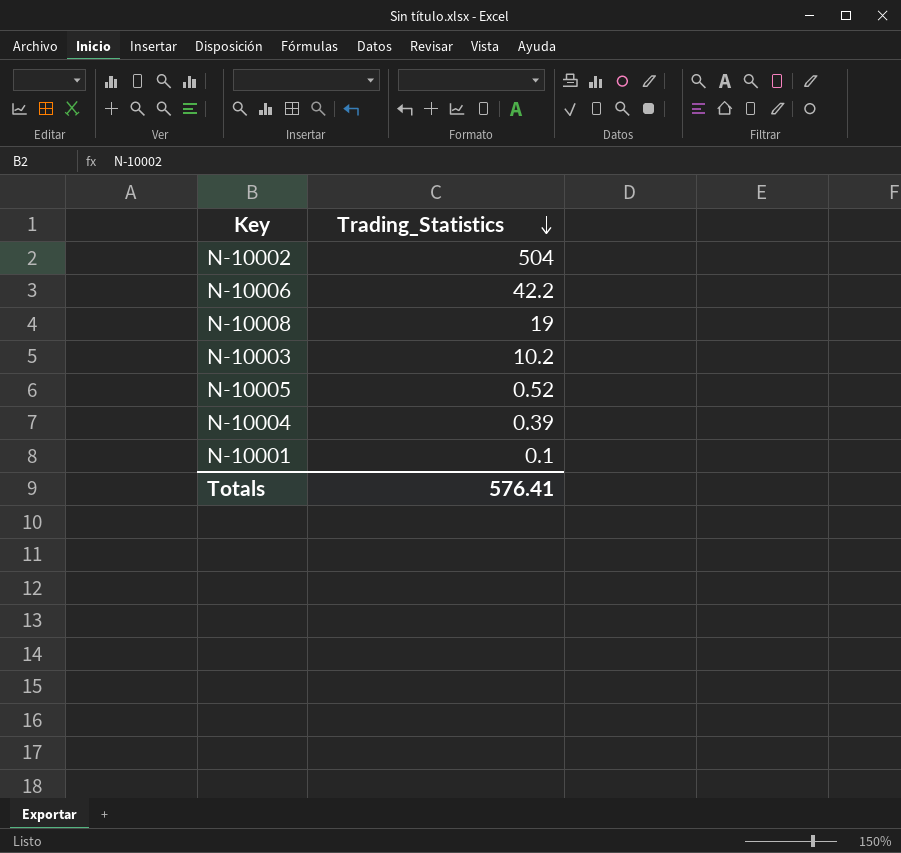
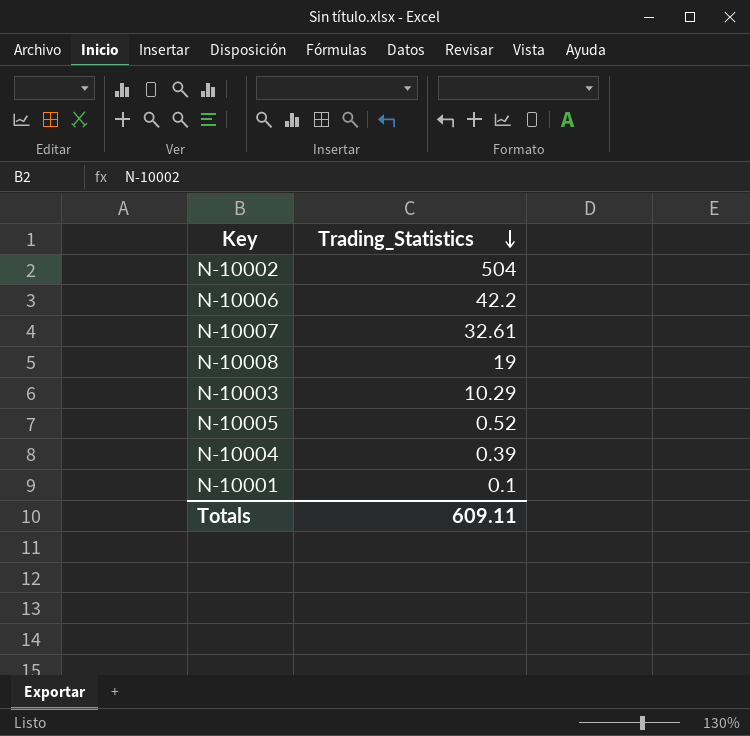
row N-10007: none -> 32.61
N-10003 | Trading_Statistics: 10.2 -> 10.29
Totals | Trading_Statistics: 576.41 -> 609.11

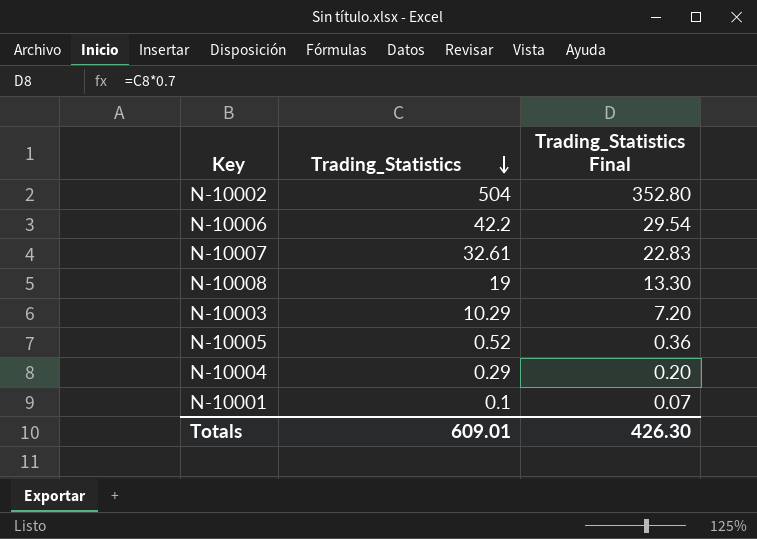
column Trading_Statistics Final | formula: none -> [Trading_Statistics] * 0.7
N-10004 | Trading_Statistics: 0.39 -> 0.29
Totals | Trading_Statistics: 609.11 -> 609.01

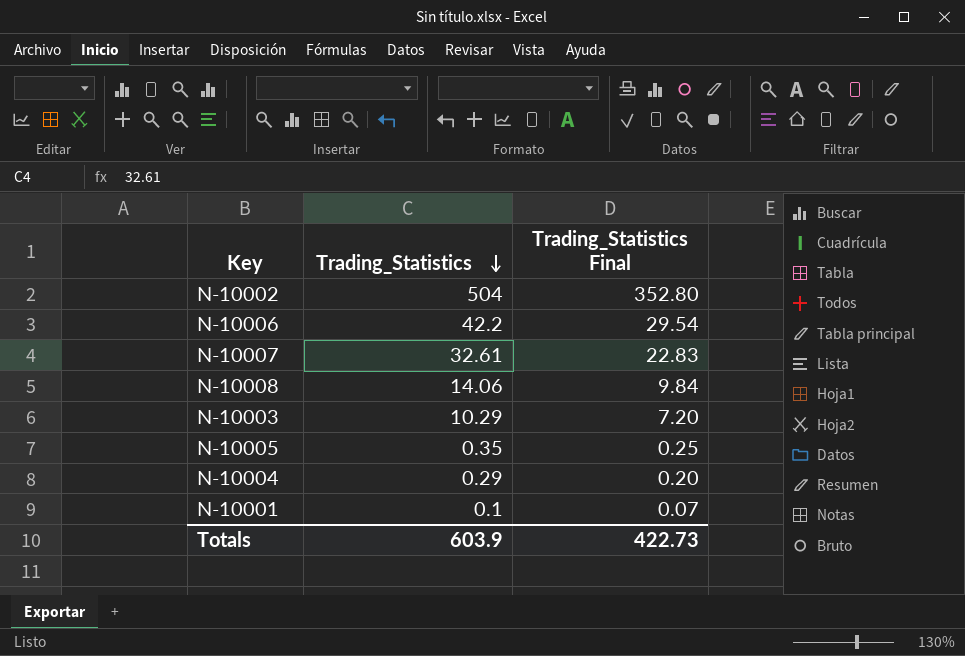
N-10008 | Trading_Statistics: 19 -> 14.06
N-10008 | Trading_Statistics Final: 13.30 -> 9.84
N-10005 | Trading_Statistics: 0.52 -> 0.35
N-10005 | Trading_Statistics Final: 0.36 -> 0.25
Totals | Trading_Statistics: 609.01 -> 603.9
Totals | Trading_Statistics Final: 426.30 -> 422.73

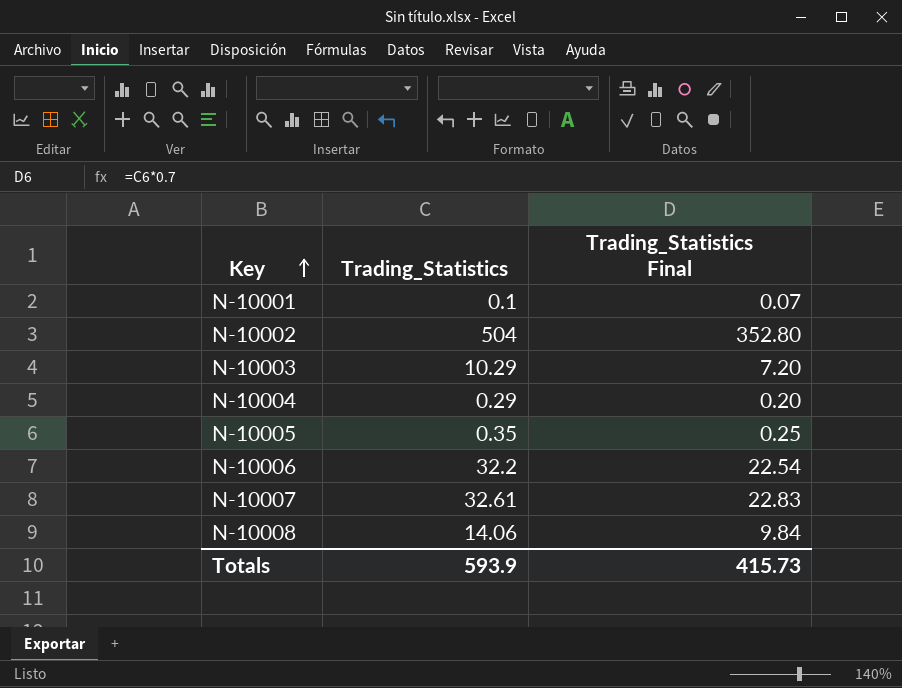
row order: Trading_Statistics descending -> Key ascending
N-10006 | Trading_Statistics: 42.2 -> 32.2
N-10006 | Trading_Statistics Final: 29.54 -> 22.54
Totals | Trading_Statistics: 603.9 -> 593.9
Totals | Trading_Statistics Final: 422.73 -> 415.73

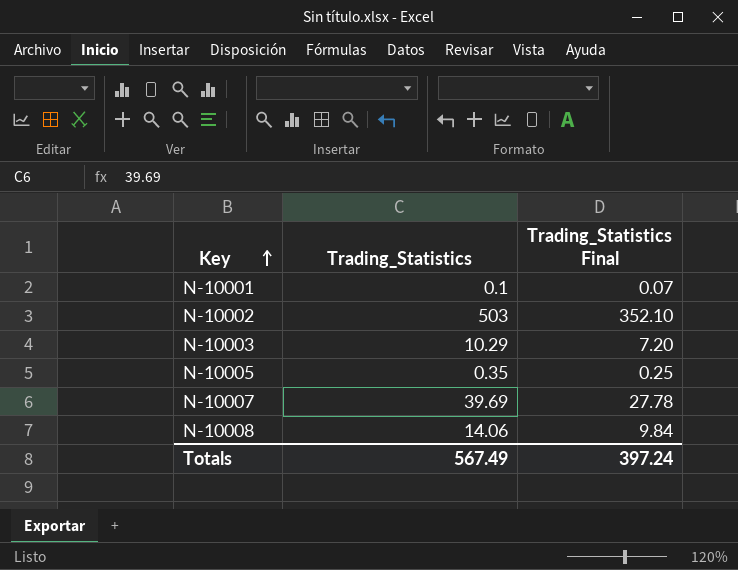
row N-10004: 0.29 | 0.20 -> none
row N-10006: 32.2 | 22.54 -> none
N-10002 | Trading_Statistics: 504 -> 503
N-10002 | Trading_Statistics Final: 352.80 -> 352.10
N-10007 | Trading_Statistics: 32.61 -> 39.69
N-10007 | Trading_Statistics Final: 22.83 -> 27.78
Totals | Trading_Statistics: 593.9 -> 567.49
Totals | Trading_Statistics Final: 415.73 -> 397.24

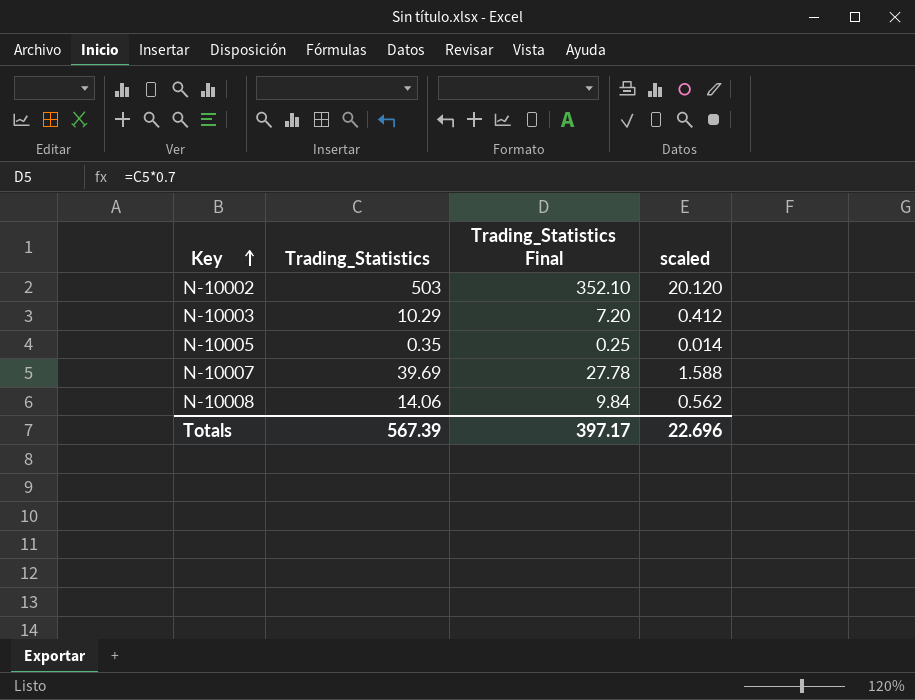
column scaled | formula: none -> [Trading_Statistics] * 0.04
row N-10001: 0.1 | 0.07 -> none
Totals | Trading_Statistics: 567.49 -> 567.39
Totals | Trading_Statistics Final: 397.24 -> 397.17

